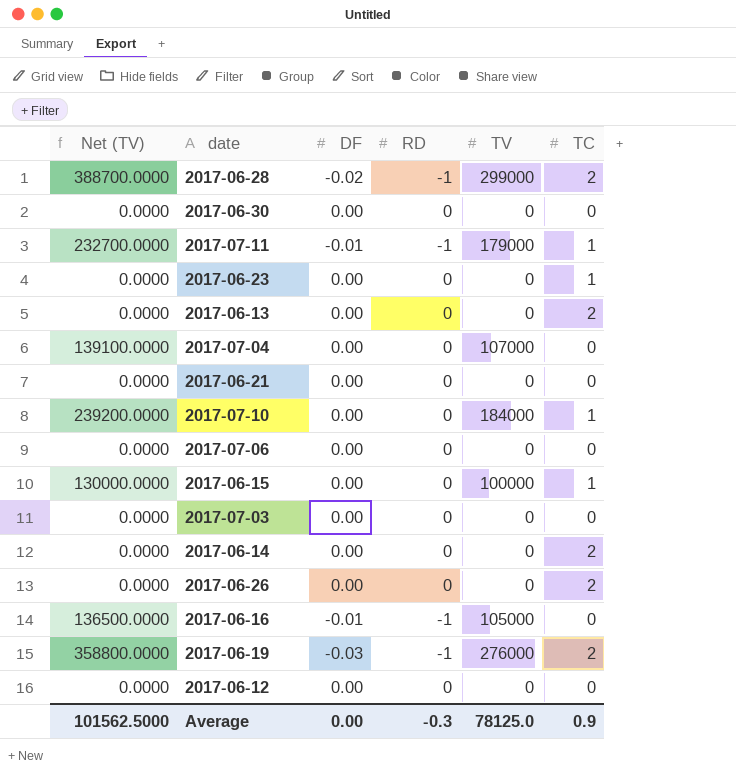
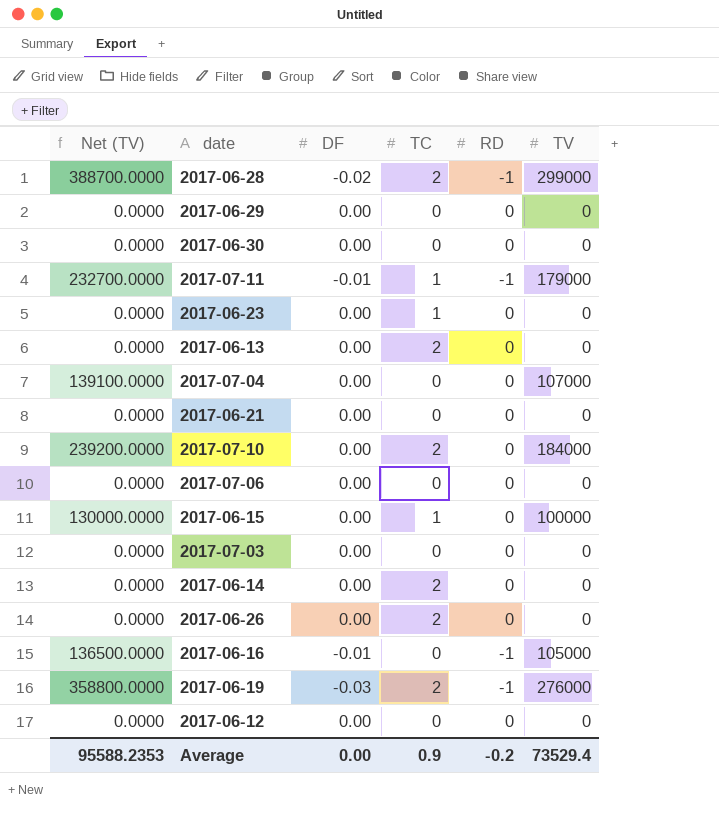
column TC | position: 6 -> 4
row 2017-06-29: none -> 0.0000 | 0.00 | 0 | 0 | 0
2017-07-10 | TC: 1 -> 2
Average | Net (TV): 101562.5000 -> 95588.2353
Average | RD: -0.3 -> -0.2
Average | TV: 78125.0 -> 73529.4

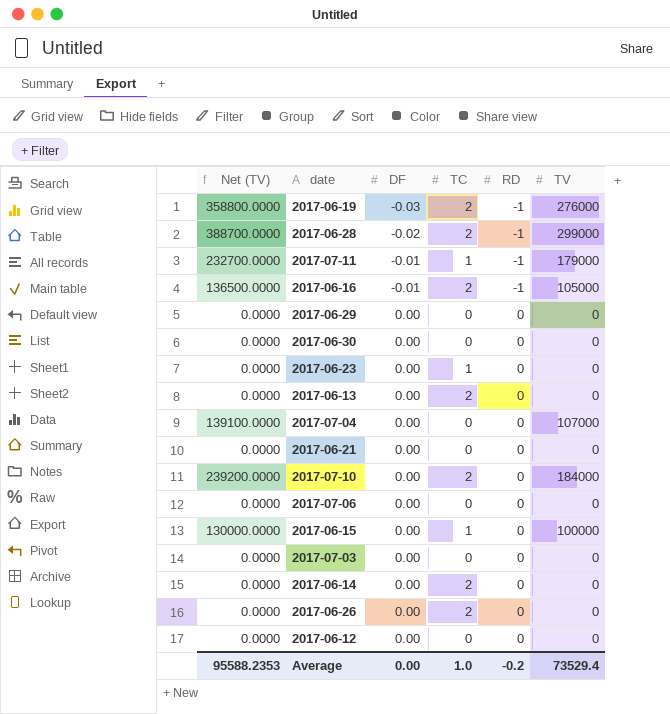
row order: none -> DF ascending
2017-06-16 | TC: 0 -> 2
Average | TC: 0.9 -> 1.0

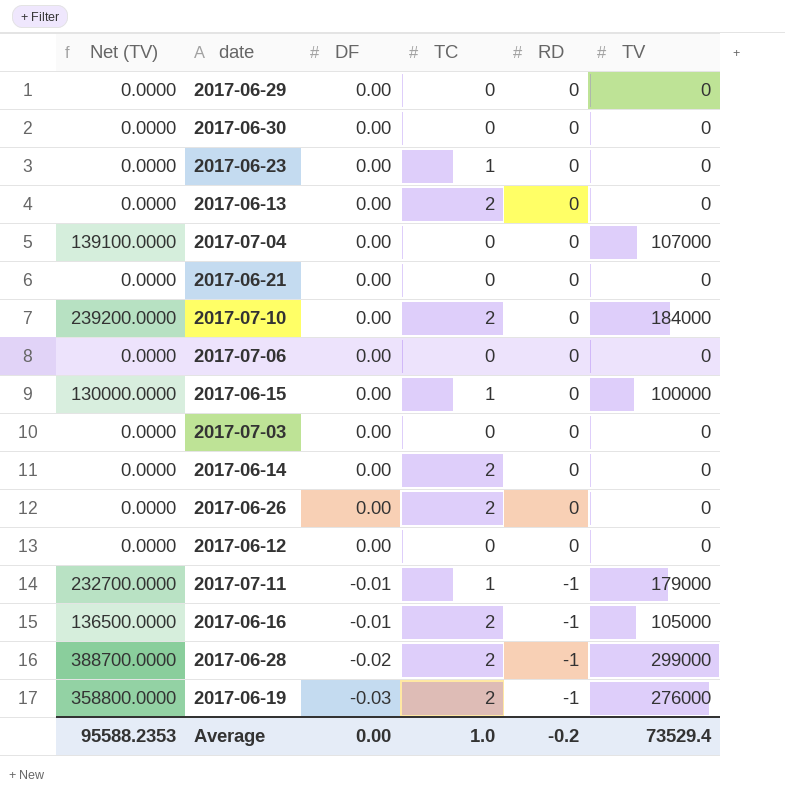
row order: DF ascending -> DF descending

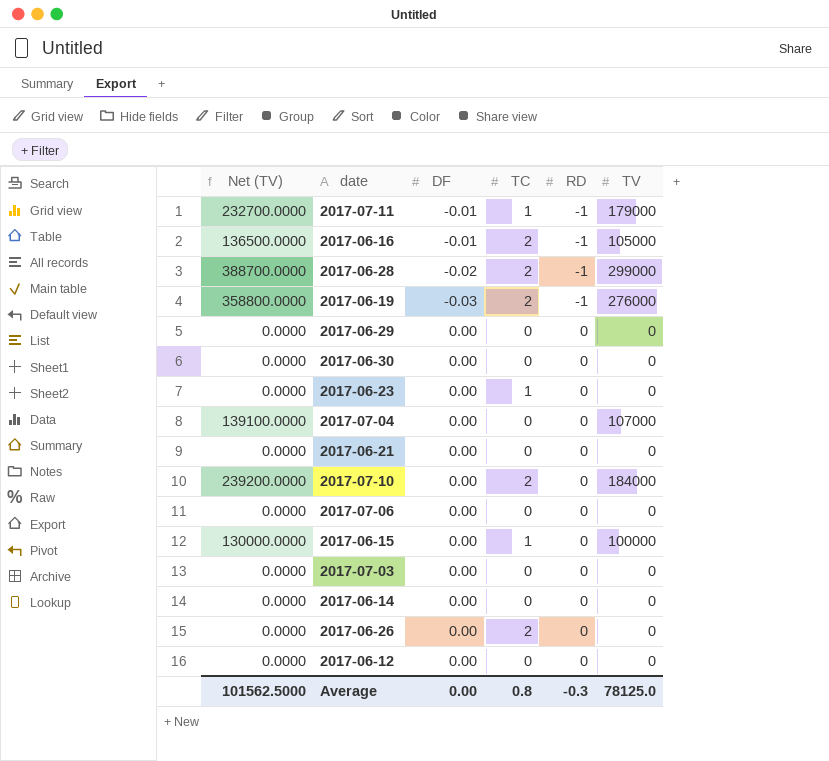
row order: DF descending -> RD ascending
row 2017-06-13: 0.0000 | 0.00 | 2 | 0 | 0 -> none
2017-06-14 | TC: 2 -> 0
Average | Net (TV): 95588.2353 -> 101562.5000
Average | TC: 1.0 -> 0.8
Average | RD: -0.2 -> -0.3
Average | TV: 73529.4 -> 78125.0

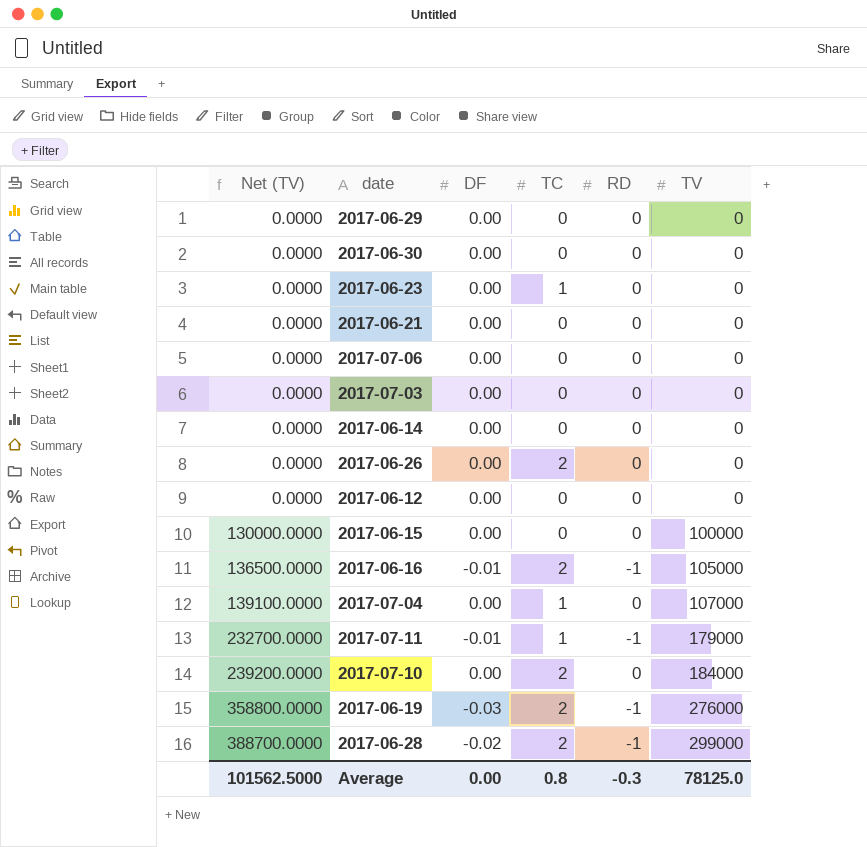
row order: RD ascending -> Net (TV) ascending
2017-06-15 | TC: 1 -> 0
2017-07-04 | TC: 0 -> 1

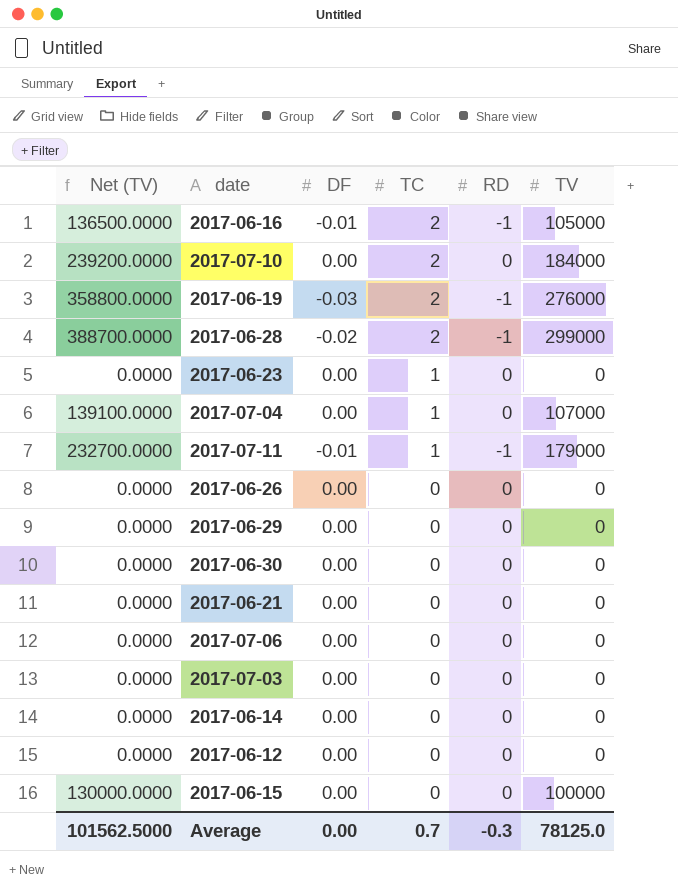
row order: Net (TV) ascending -> TC descending
2017-06-26 | TC: 2 -> 0
Average | TC: 0.8 -> 0.7

